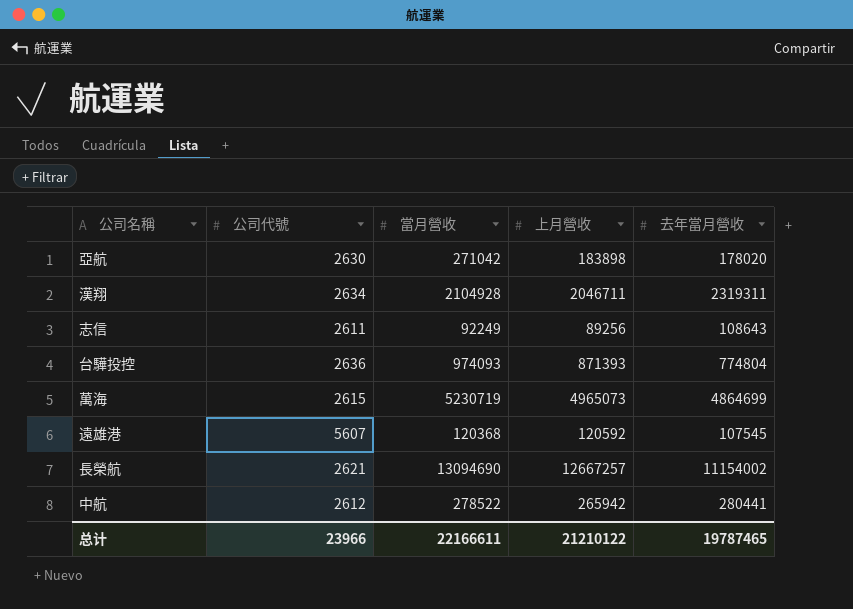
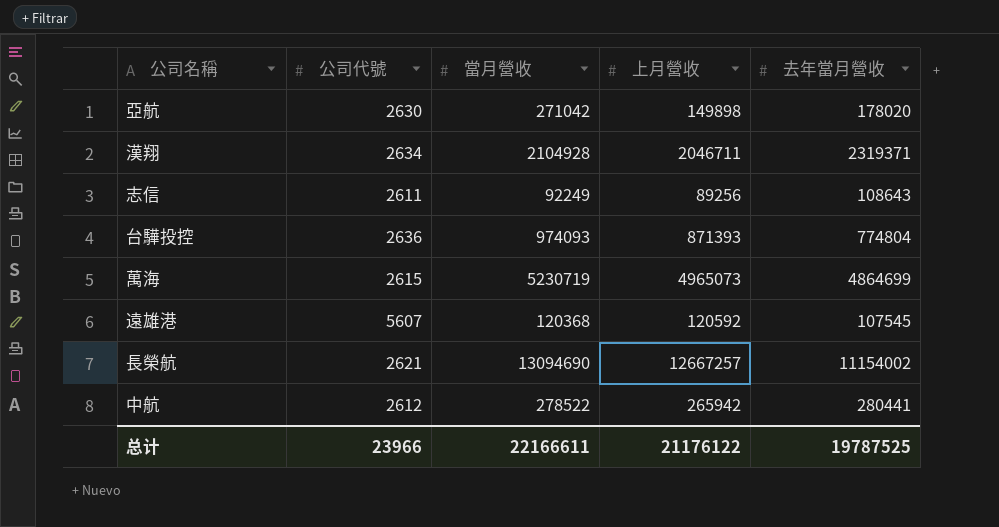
亞航 | 上月營收: 183898 -> 149898
漢翔 | 去年當月營收: 2319311 -> 2319371
总计 | 上月營收: 21210122 -> 21176122
总计 | 去年當月營收: 19787465 -> 19787525

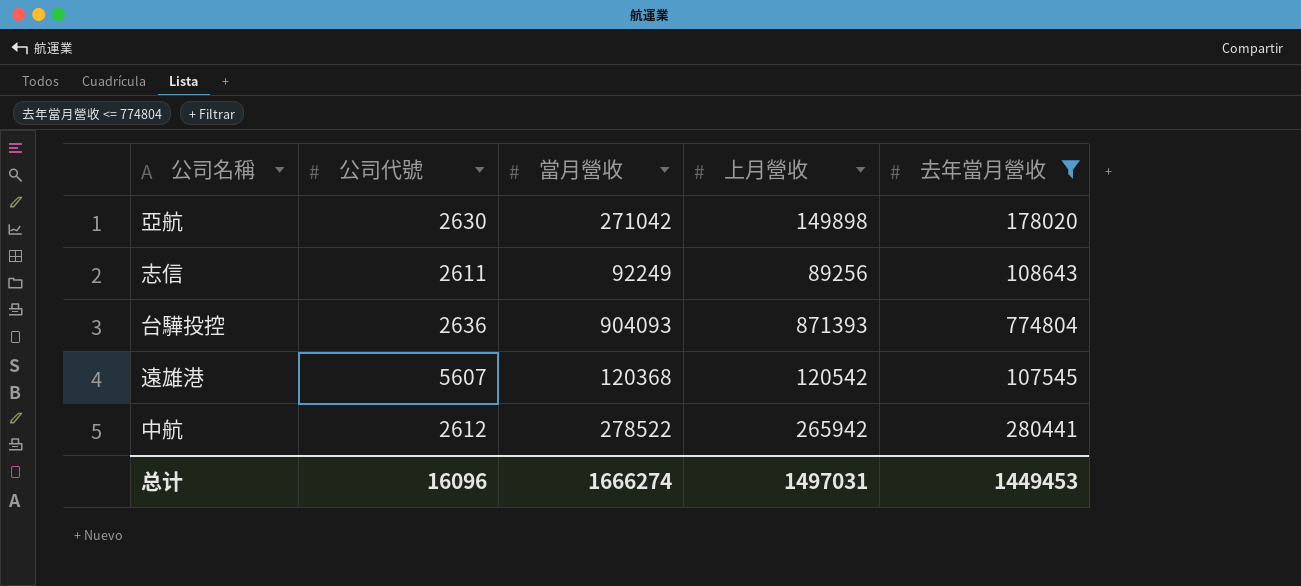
filter: none -> 去年當月營收 <= 774804
台驊投控 | 當月營收: 974093 -> 904093
遠雄港 | 上月營收: 120592 -> 120542
总计 | 公司代號: 23966 -> 16096
总计 | 當月營收: 22166611 -> 1666274
总计 | 上月營收: 21176122 -> 1497031
总计 | 去年當月營收: 19787525 -> 1449453

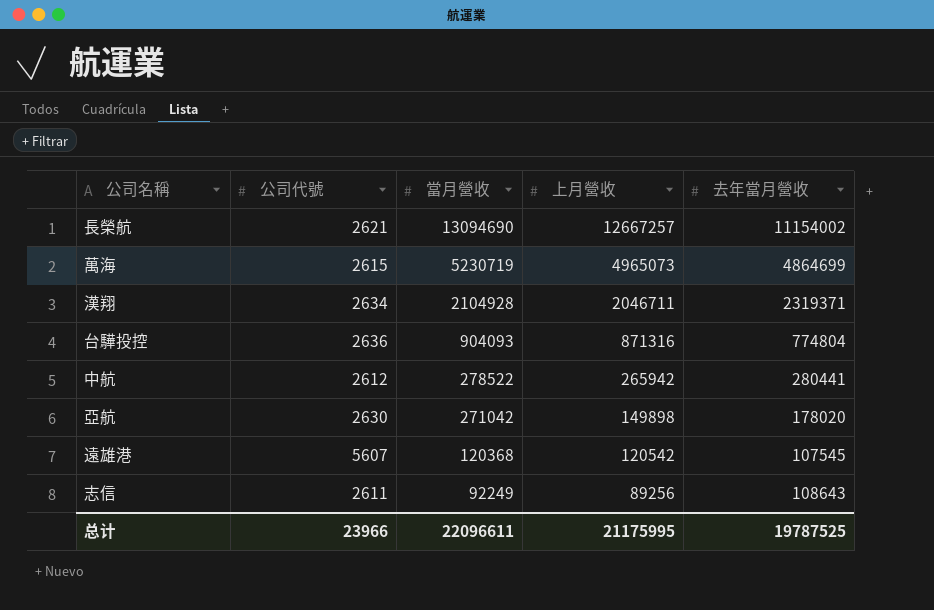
filter: 去年當月營收 <= 774804 -> none
row order: none -> 當月營收 descending
台驊投控 | 上月營收: 871393 -> 871316
总计 | 公司代號: 16096 -> 23966
总计 | 當月營收: 1666274 -> 22096611
总计 | 上月營收: 1497031 -> 21175995
总计 | 去年當月營收: 1449453 -> 19787525

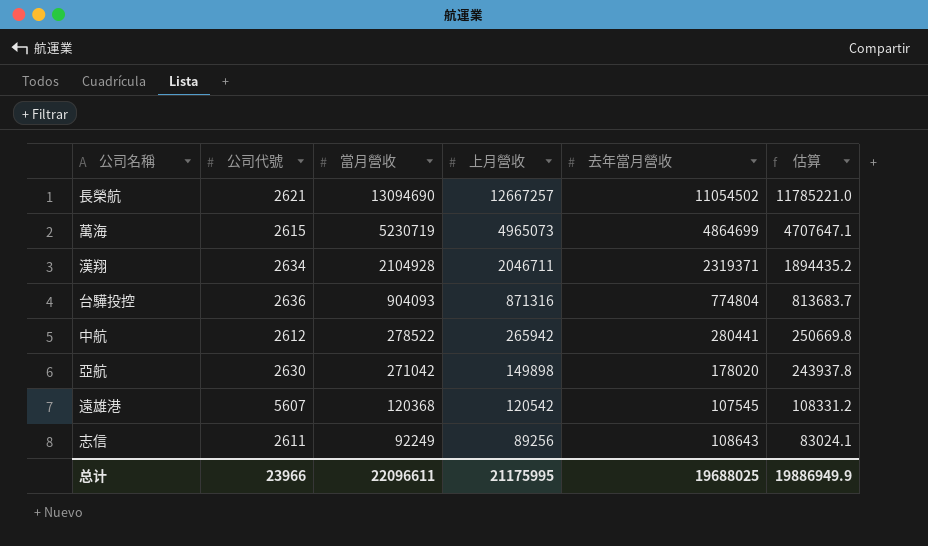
column 估算 | formula: none -> [當月營收] * 0.9
長榮航 | 去年當月營收: 11154002 -> 11054502
总计 | 去年當月營收: 19787525 -> 19688025

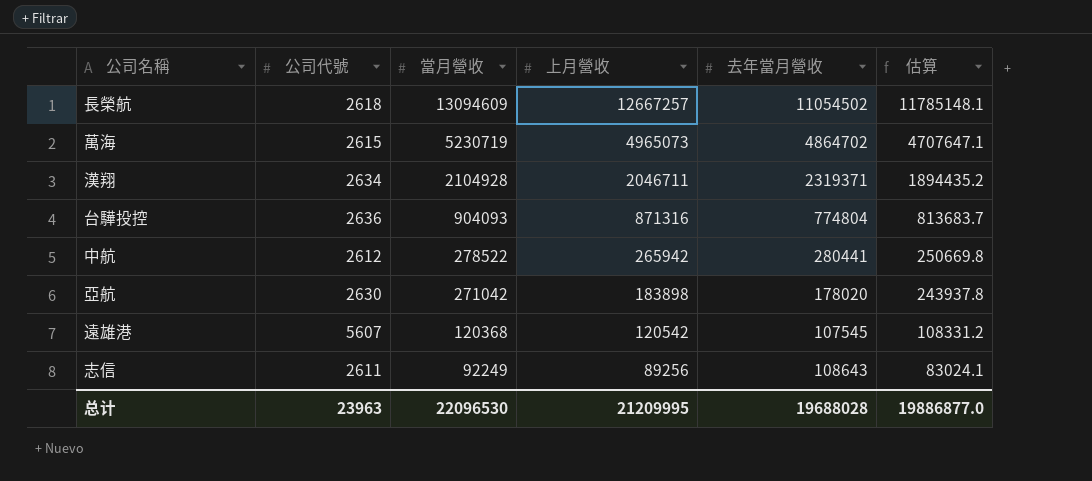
長榮航 | 公司代號: 2621 -> 2618
長榮航 | 當月營收: 13094690 -> 13094609
長榮航 | 估算: 11785221.0 -> 11785148.1
萬海 | 去年當月營收: 4864699 -> 4864702
亞航 | 上月營收: 149898 -> 183898
总计 | 公司代號: 23966 -> 23963
总计 | 當月營收: 22096611 -> 22096530
总计 | 上月營收: 21175995 -> 21209995
总计 | 去年當月營收: 19688025 -> 19688028
总计 | 估算: 19886949.9 -> 19886877.0

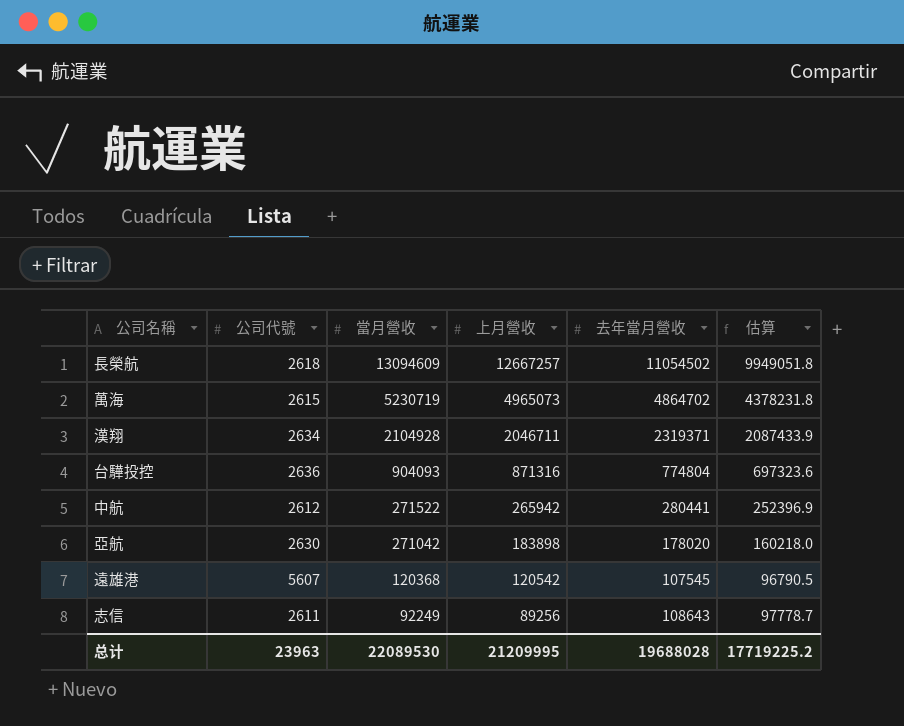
column 估算 | formula: [當月營收] * 0.9 -> [去年當月營收] * 0.9
中航 | 當月營收: 278522 -> 271522
总计 | 當月營收: 22096530 -> 22089530
总计 | 估算: 19886877.0 -> 17719225.2

